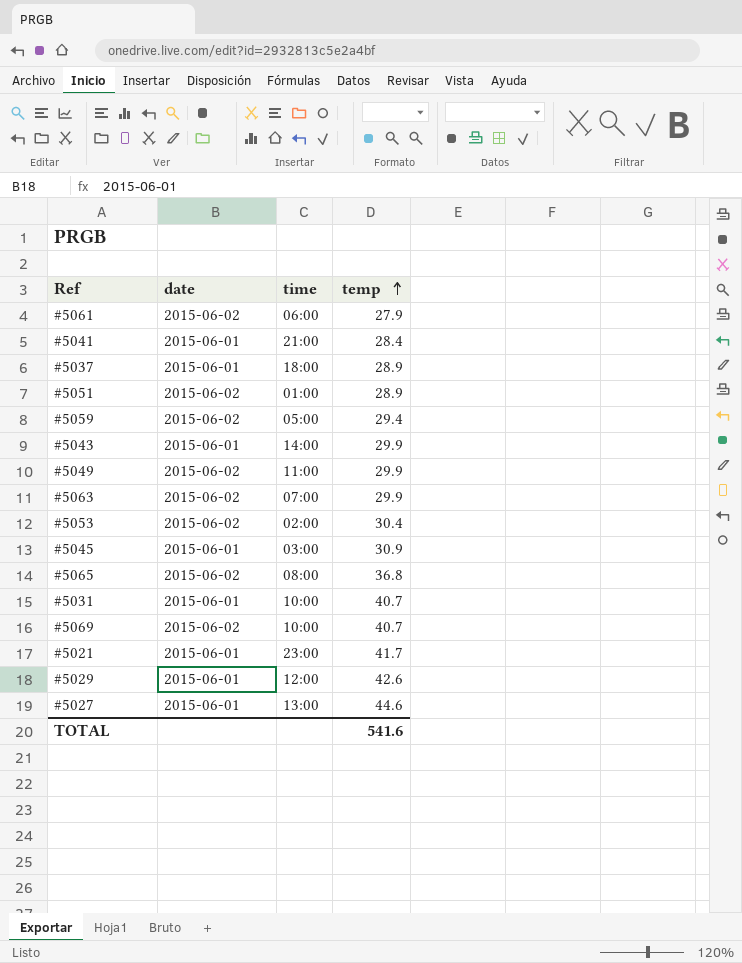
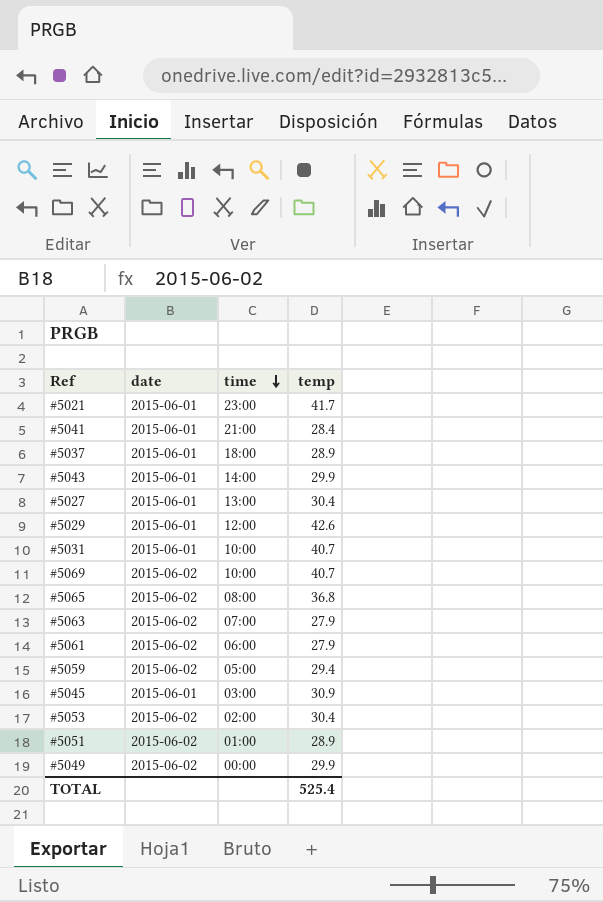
row order: temp ascending -> time descending
#5027 | temp: 44.6 -> 30.4
#5063 | temp: 29.9 -> 27.9
#5049 | time: 11:00 -> 00:00
TOTAL | temp: 541.6 -> 525.4

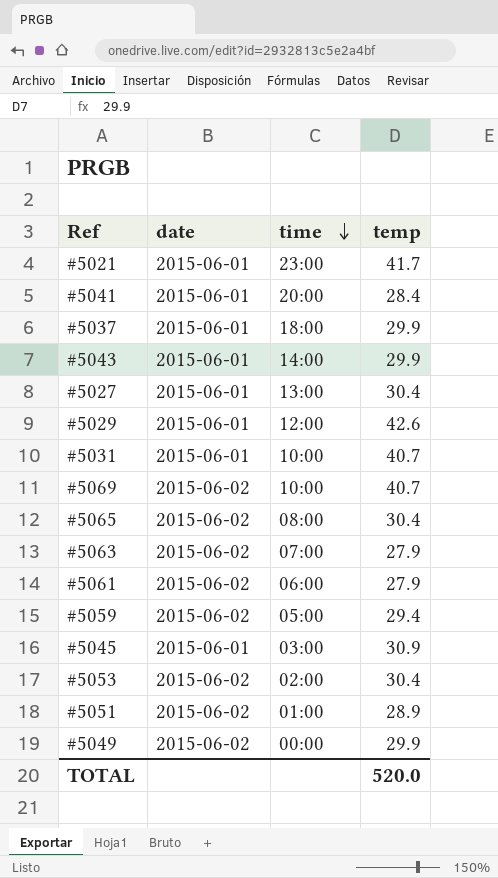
#5041 | time: 21:00 -> 20:00
#5037 | temp: 28.9 -> 29.9
#5065 | temp: 36.8 -> 30.4
TOTAL | temp: 525.4 -> 520.0

